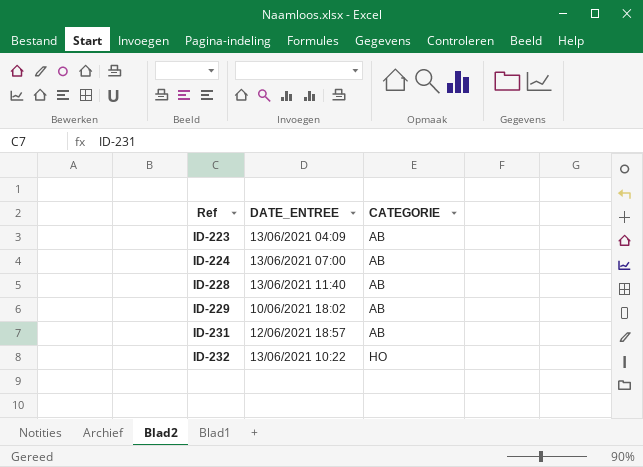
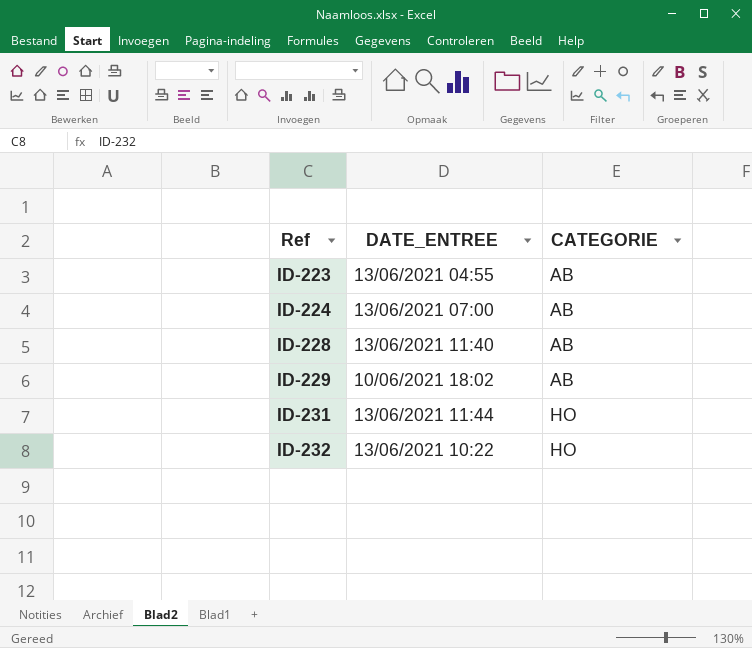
ID-223 | DATE_ENTREE: 13/06/2021 04:09 -> 13/06/2021 04:55
ID-231 | DATE_ENTREE: 12/06/2021 18:57 -> 13/06/2021 11:44
ID-231 | CATEGORIE: AB -> HO

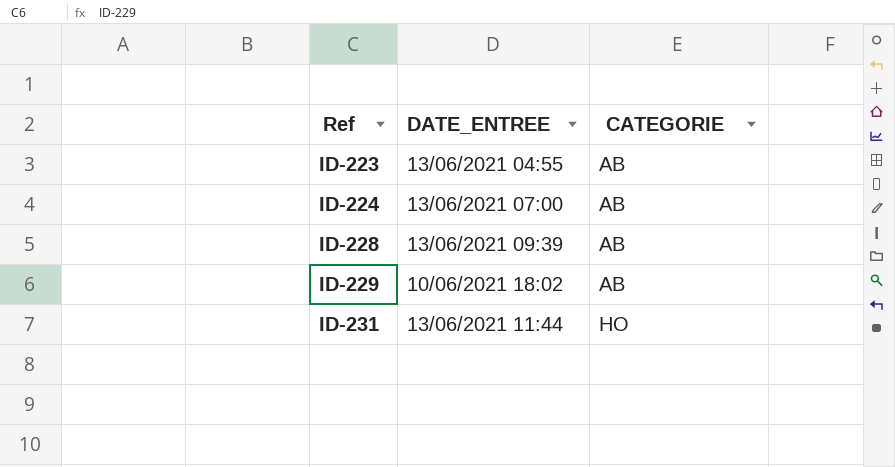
row ID-232: 13/06/2021 10:22 | HO -> none
ID-228 | DATE_ENTREE: 13/06/2021 11:40 -> 13/06/2021 09:39

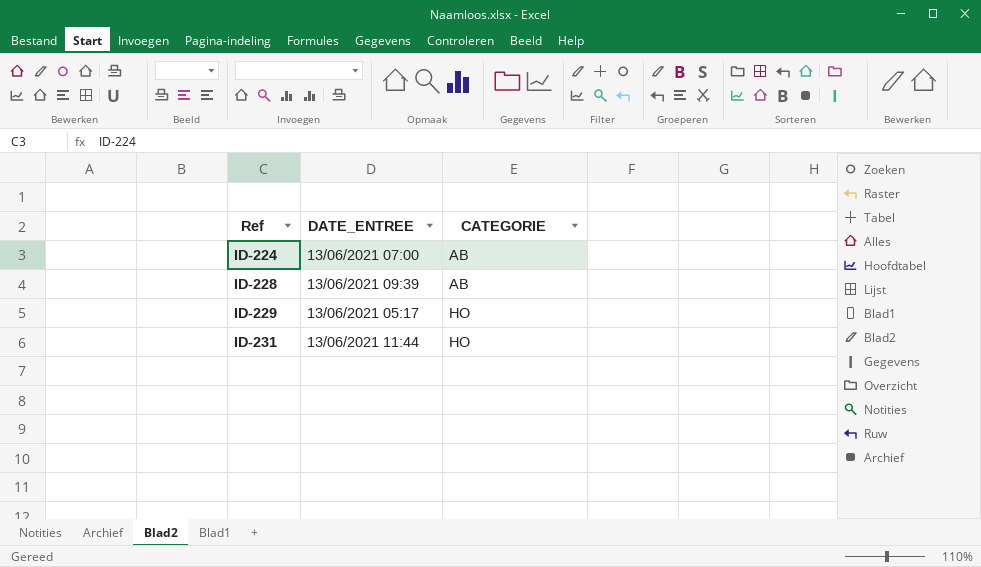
row ID-223: 13/06/2021 04:55 | AB -> none
ID-229 | DATE_ENTREE: 10/06/2021 18:02 -> 13/06/2021 05:17
ID-229 | CATEGORIE: AB -> HO

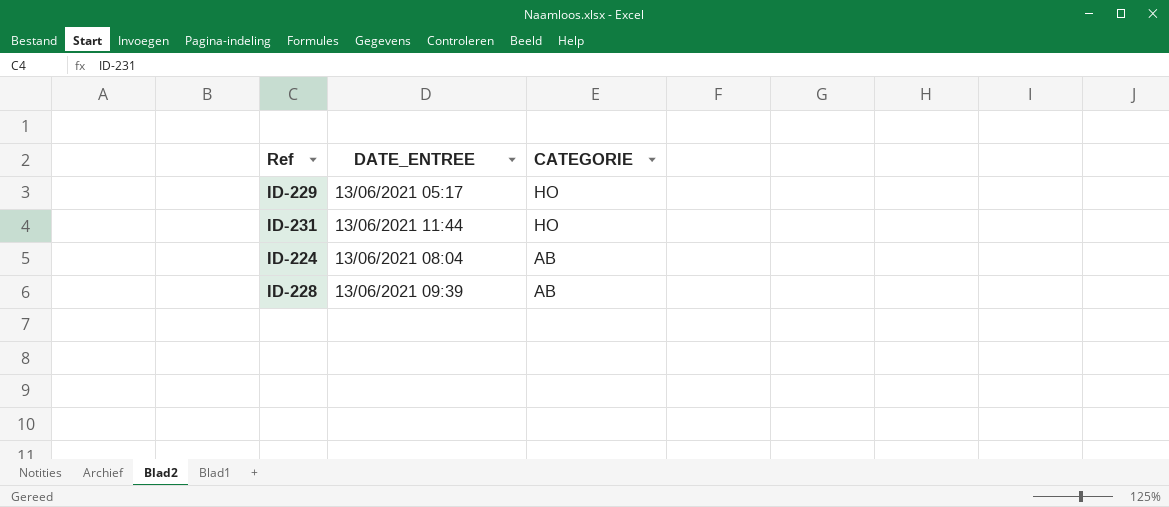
row order: Ref ascending -> CATEGORIE descending
ID-224 | DATE_ENTREE: 13/06/2021 07:00 -> 13/06/2021 08:04

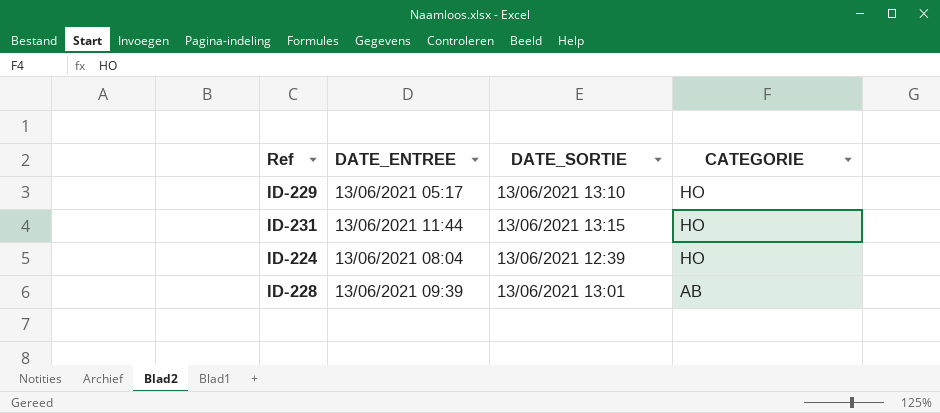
column DATE_SORTIE | position: none -> 3
ID-224 | CATEGORIE: AB -> HO

